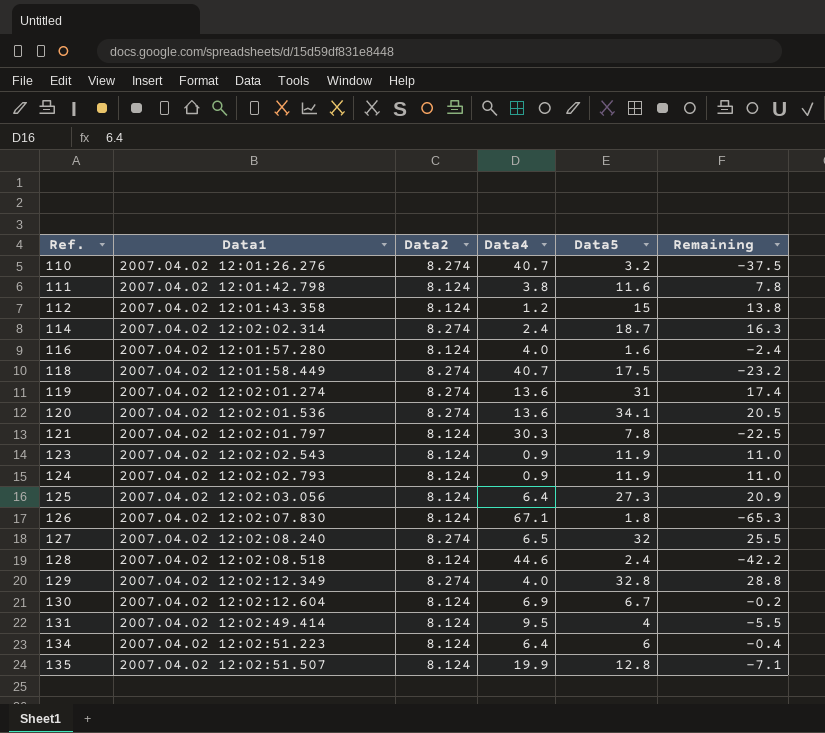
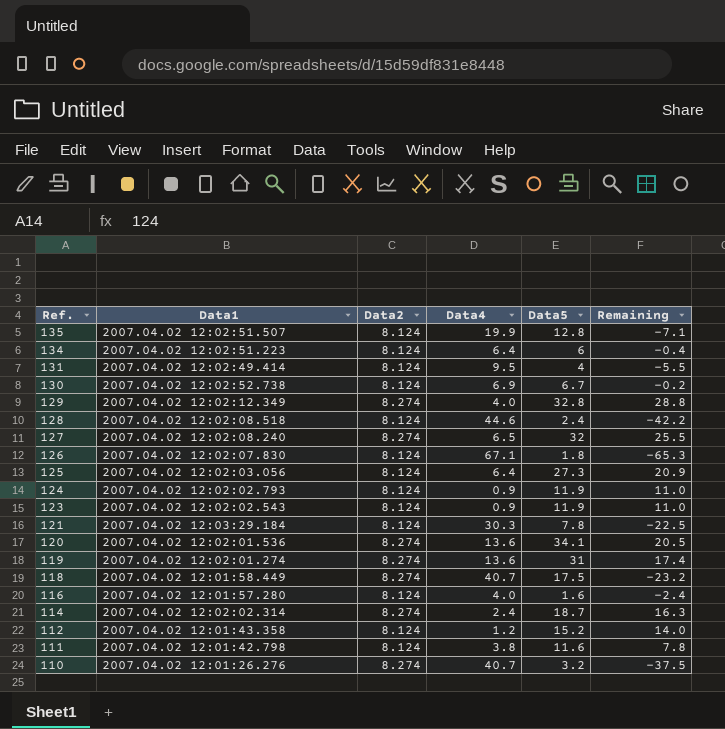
row order: Ref. ascending -> Ref. descending
130 | Data1: 2007.04.02 12:02:12.604 -> 2007.04.02 12:02:52.738
121 | Data1: 2007.04.02 12:02:01.797 -> 2007.04.02 12:03:29.184
112 | Data5: 15 -> 15.2
112 | Remaining: 13.8 -> 14.0

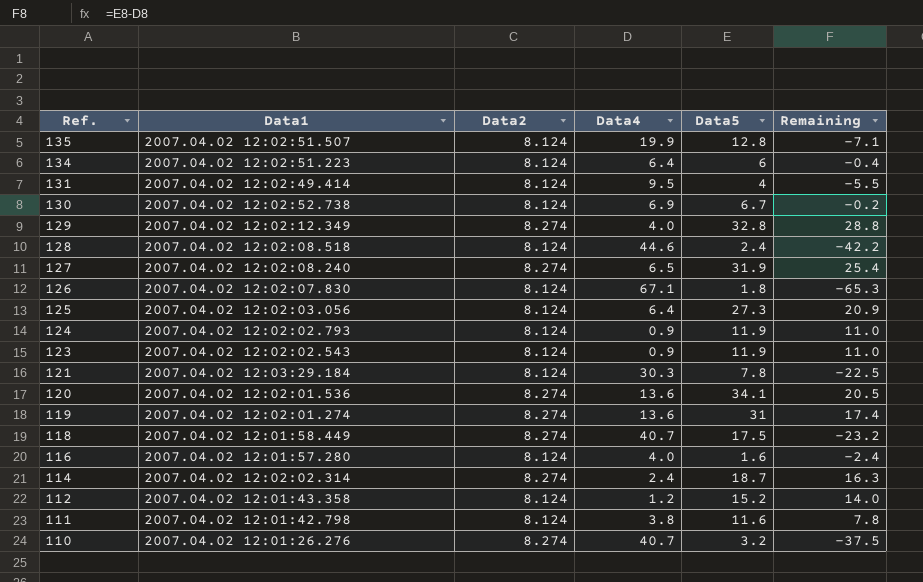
127 | Data5: 32 -> 31.9
127 | Remaining: 25.5 -> 25.4

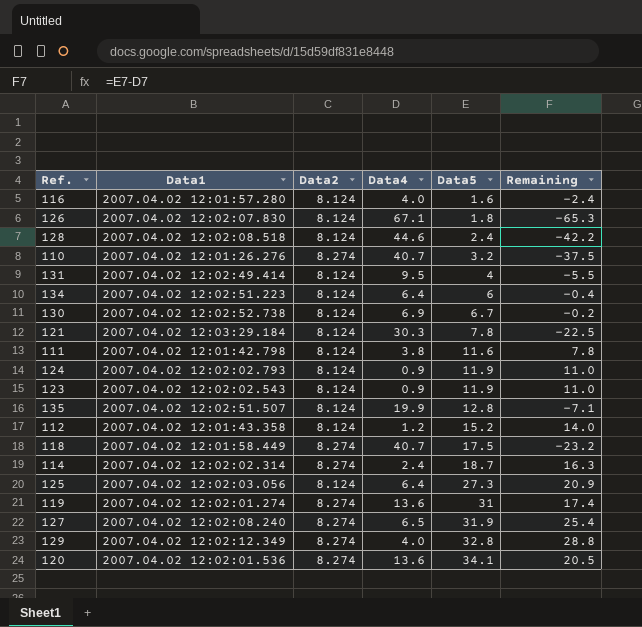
row order: Ref. descending -> Data5 ascending

